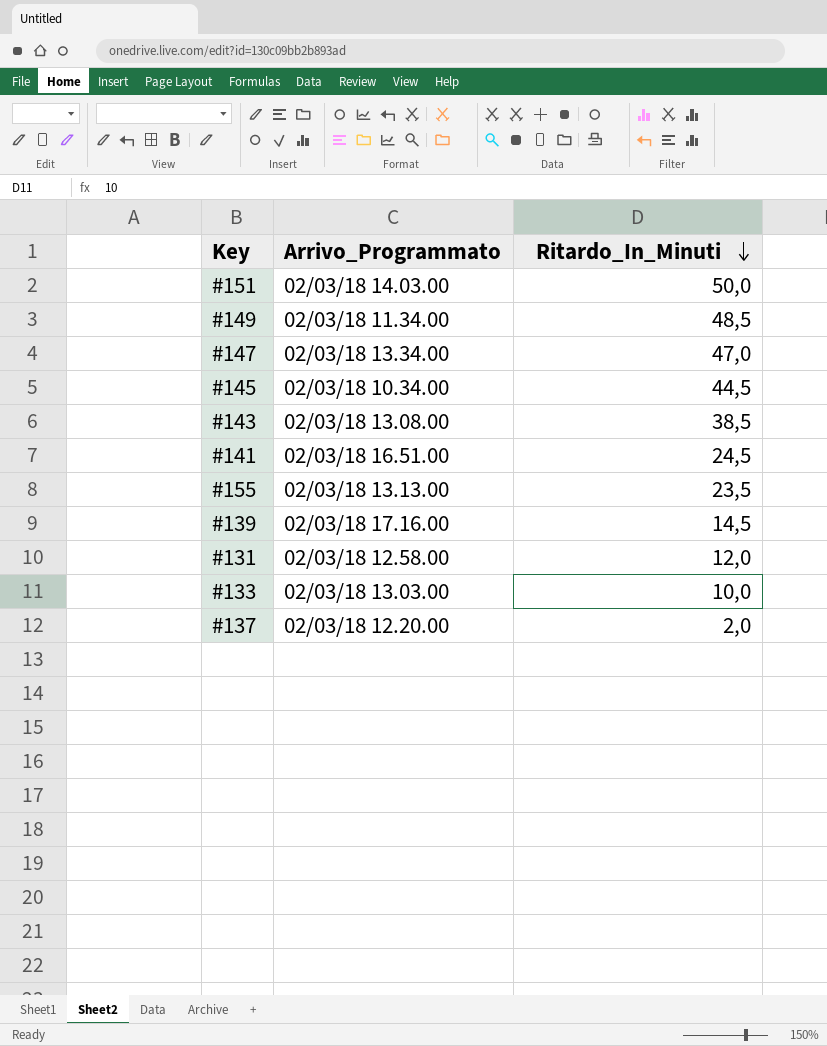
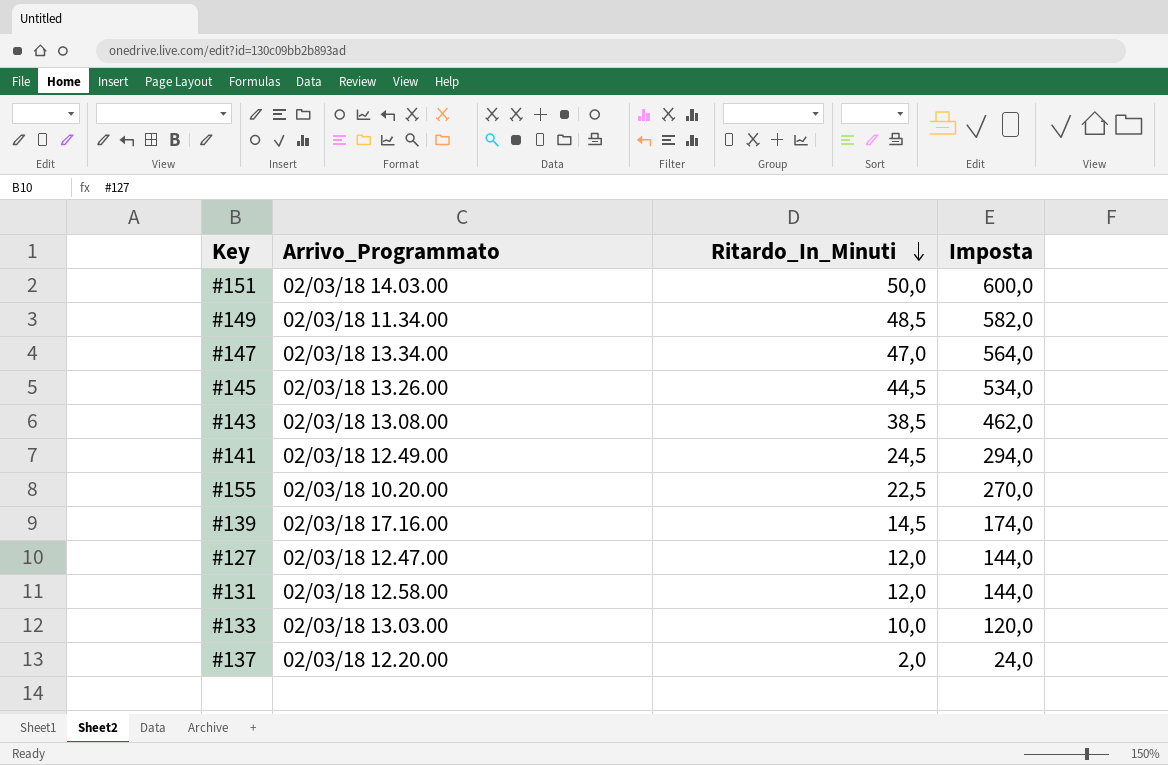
column Imposta | formula: none -> [Ritardo_In_Minuti] * 12
#145 | Arrivo_Programmato: 02/03/18 10.34.00 -> 02/03/18 13.26.00
#141 | Arrivo_Programmato: 02/03/18 16.51.00 -> 02/03/18 12.49.00
#155 | Arrivo_Programmato: 02/03/18 13.13.00 -> 02/03/18 10.20.00
#155 | Ritardo_In_Minuti: 23,5 -> 22,5
row #127: none -> 02/03/18 12.47.00 | 12,0 | 144,0

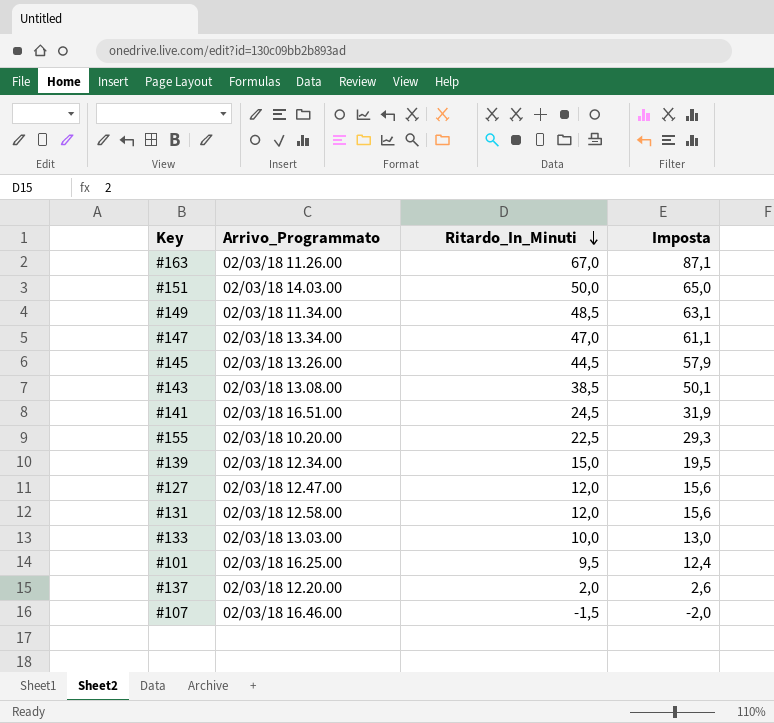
column Imposta | formula: [Ritardo_In_Minuti] * 12 -> [Ritardo_In_Minuti] * 1,3
row #163: none -> 02/03/18 11.26.00 | 67,0 | 87,1
#141 | Arrivo_Programmato: 02/03/18 12.49.00 -> 02/03/18 16.51.00
#139 | Arrivo_Programmato: 02/03/18 17.16.00 -> 02/03/18 12.34.00
#139 | Ritardo_In_Minuti: 14,5 -> 15,0
row #101: none -> 02/03/18 16.25.00 | 9,5 | 12,4
row #107: none -> 02/03/18 16.46.00 | -1,5 | -2,0

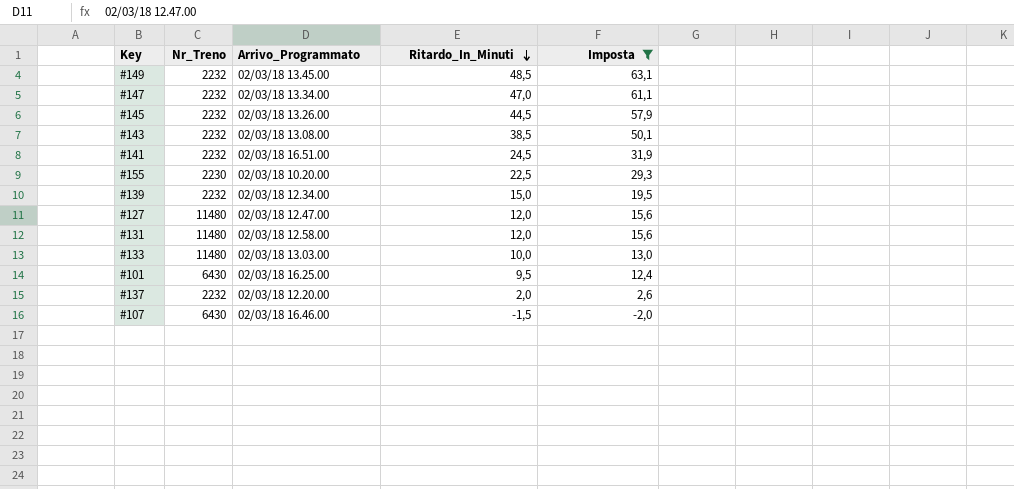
filter: none -> Imposta <= 63,1
column Nr_Treno | position: none -> 2
#149 | Arrivo_Programmato: 02/03/18 11.34.00 -> 02/03/18 13.45.00

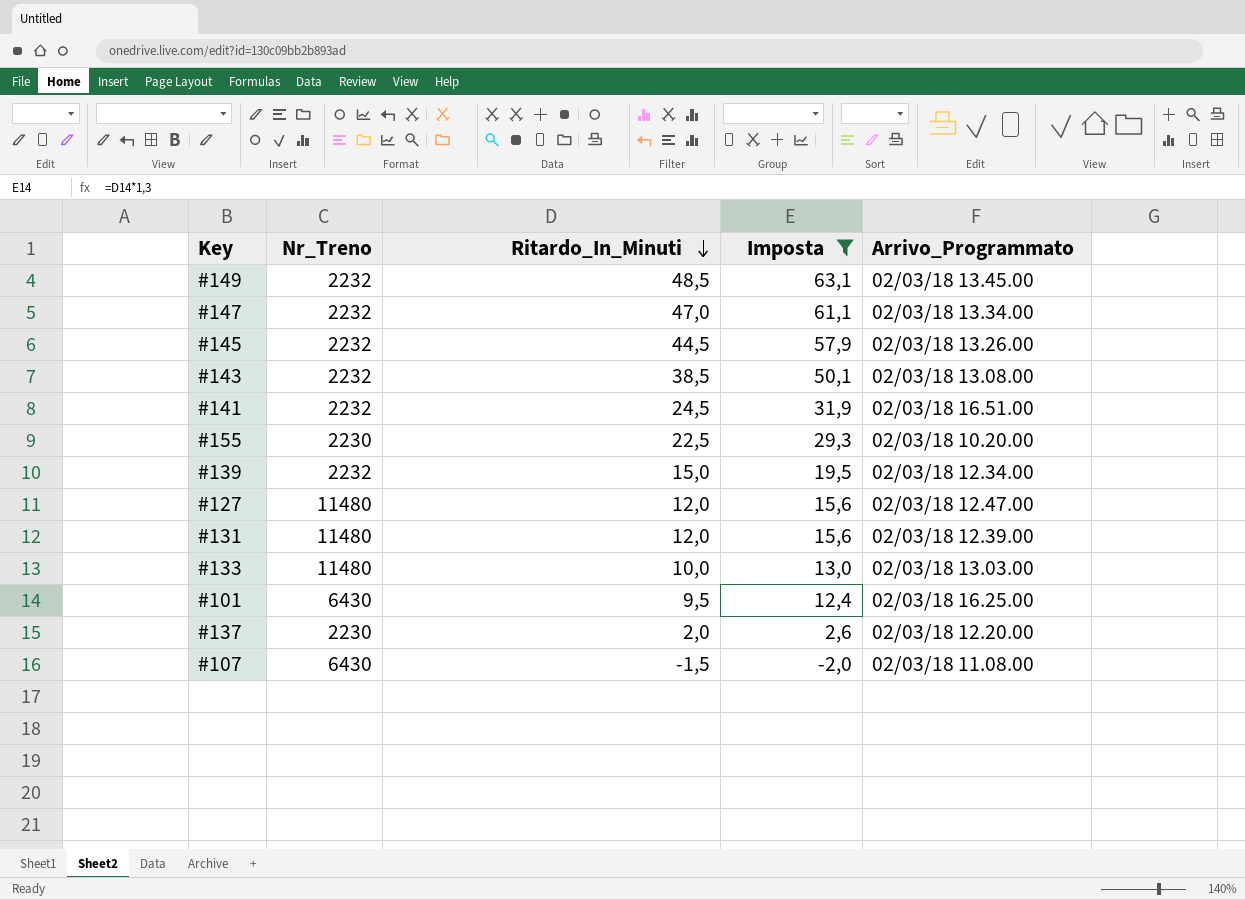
column Arrivo_Programmato | position: 3 -> 5
#131 | Arrivo_Programmato: 02/03/18 12.58.00 -> 02/03/18 12.39.00
#137 | Nr_Treno: 2232 -> 2230
#107 | Arrivo_Programmato: 02/03/18 16.46.00 -> 02/03/18 11.08.00

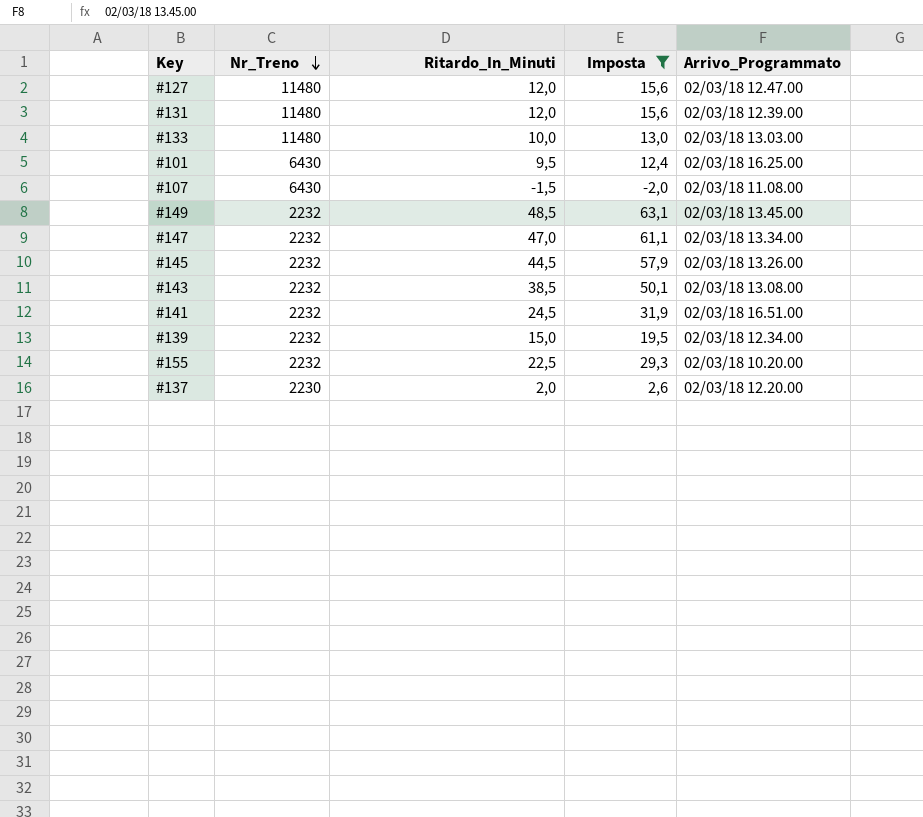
row order: Ritardo_In_Minuti descending -> Nr_Treno descending
#155 | Nr_Treno: 2230 -> 2232

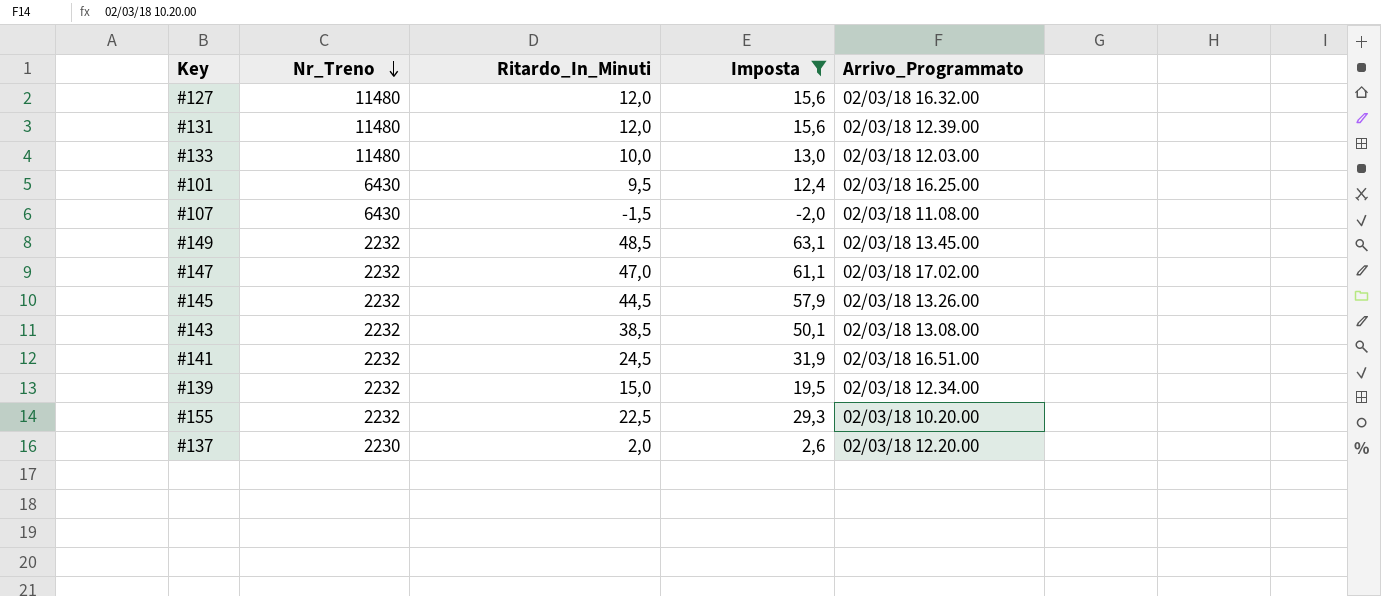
#127 | Arrivo_Programmato: 02/03/18 12.47.00 -> 02/03/18 16.32.00
#133 | Arrivo_Programmato: 02/03/18 13.03.00 -> 02/03/18 12.03.00
#147 | Arrivo_Programmato: 02/03/18 13.34.00 -> 02/03/18 17.02.00

